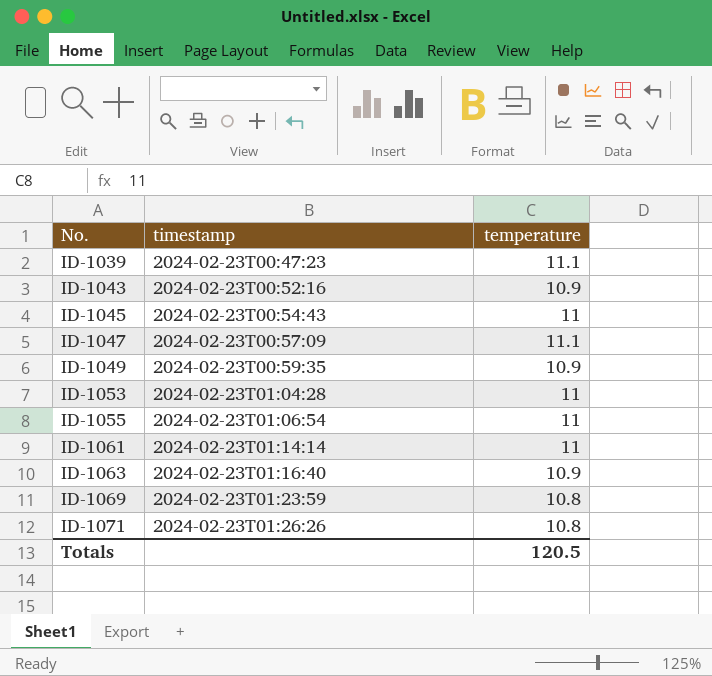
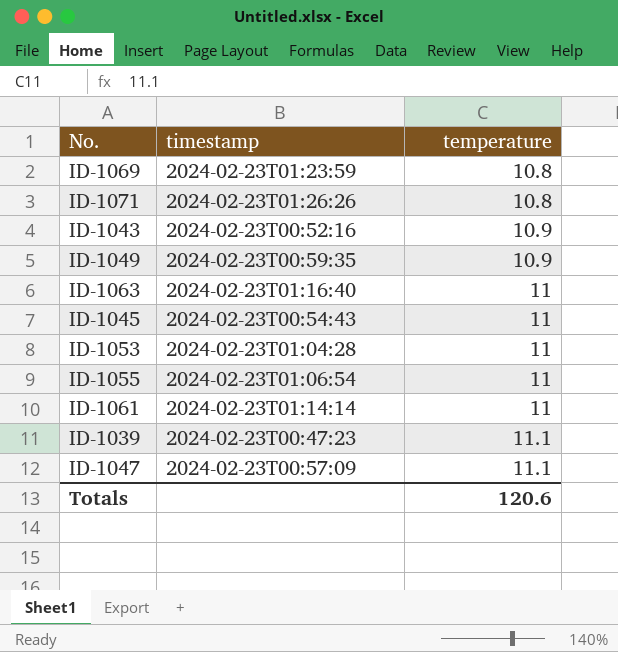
row order: No. ascending -> temperature ascending
ID-1063 | temperature: 10.9 -> 11
Totals | temperature: 120.5 -> 120.6

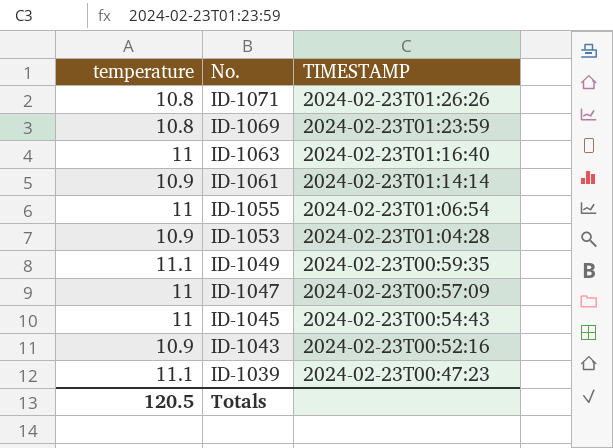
row order: temperature ascending -> No. descending
column temperature | position: 3 -> 1
column name: timestamp -> TIMESTAMP
ID-1061 | temperature: 11 -> 10.9
ID-1053 | temperature: 11 -> 10.9
ID-1049 | temperature: 10.9 -> 11.1
ID-1047 | temperature: 11.1 -> 11
Totals | temperature: 120.6 -> 120.5

